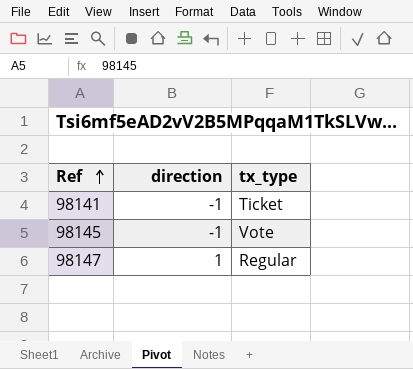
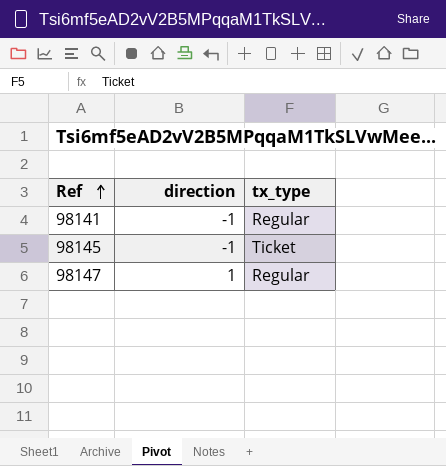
98141 | tx_type: Ticket -> Regular
98145 | tx_type: Vote -> Ticket

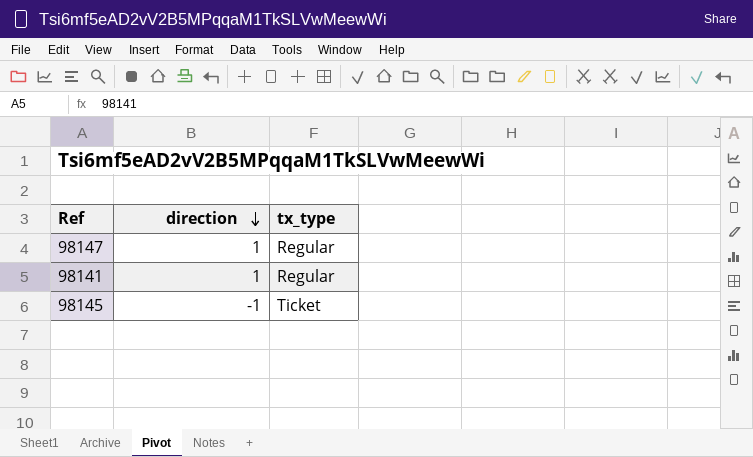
row order: Ref ascending -> direction descending
98141 | direction: -1 -> 1

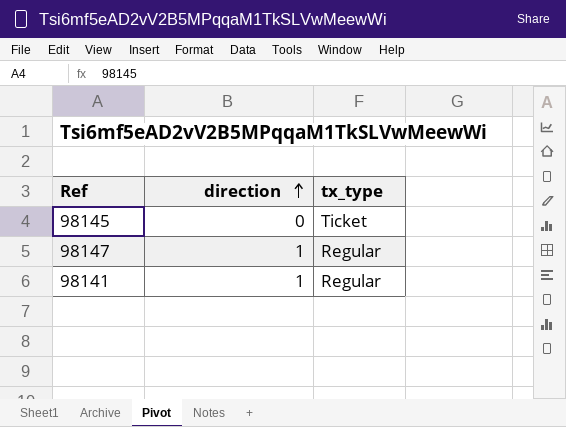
row order: direction descending -> direction ascending
98145 | direction: -1 -> 0

